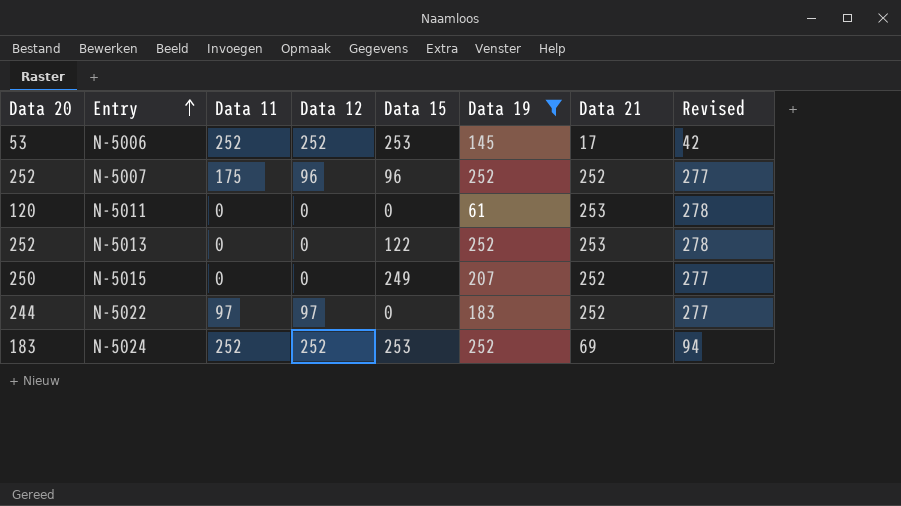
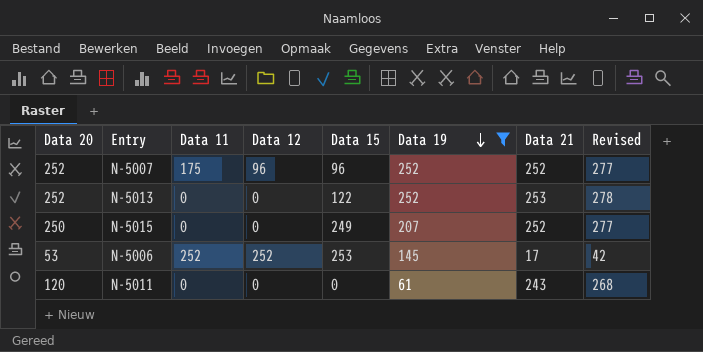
row order: Entry ascending -> Data 19 descending
row N-5022: 244 | 97 | 97 | 0 | 183 | 252 | 277 -> none
row N-5024: 183 | 252 | 252 | 253 | 252 | 69 | 94 -> none
N-5011 | Data 21: 253 -> 243
N-5011 | Revised: 278 -> 268

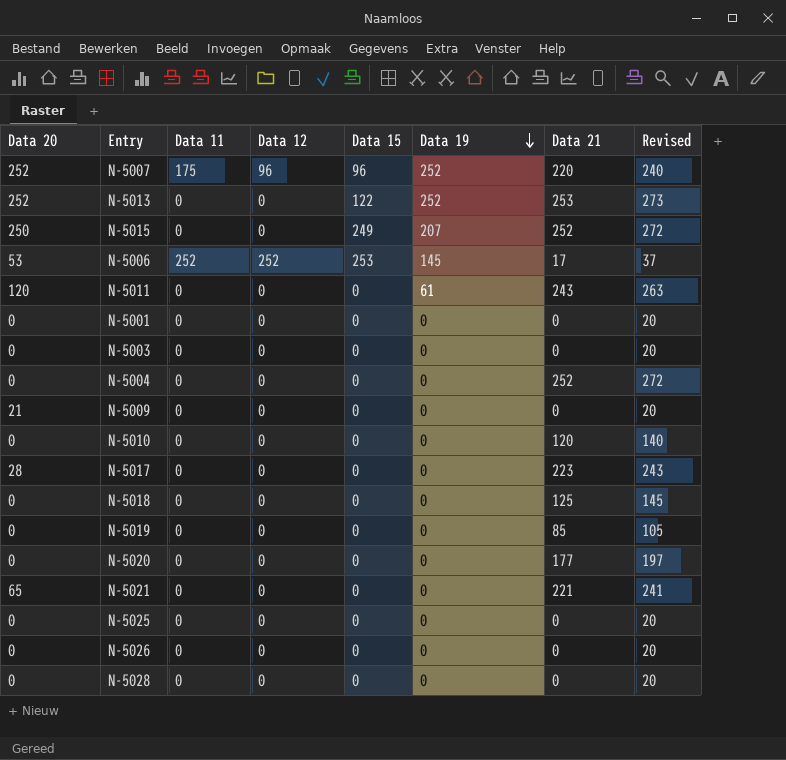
filter: Data 19 != 0 -> none
column Revised | formula: [Data 21] + 25 -> [Data 21] + 20
N-5007 | Data 21: 252 -> 220

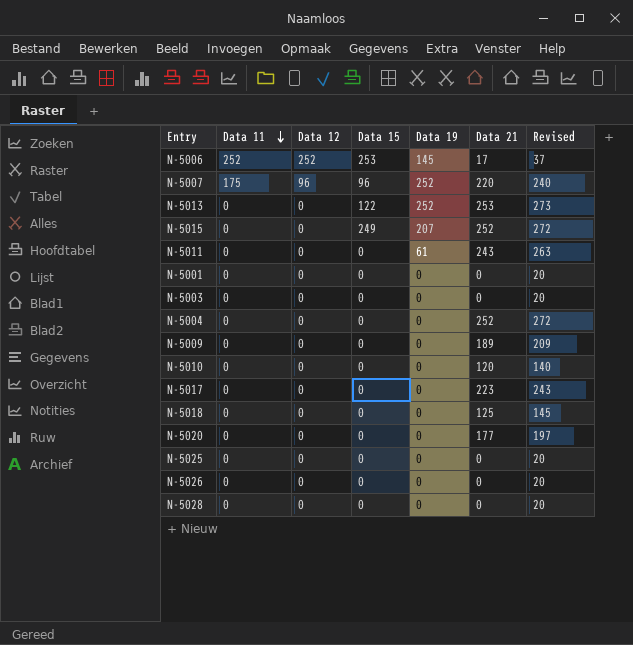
row order: Data 19 descending -> Data 11 descending
column Data 20 | position: 1 -> none
row N-5019: 0 | 0 | 0 | 0 | 0 | 85 | 105 -> none
row N-5021: 65 | 0 | 0 | 0 | 0 | 221 | 241 -> none
N-5009 | Data 21: 0 -> 189
N-5009 | Revised: 20 -> 209

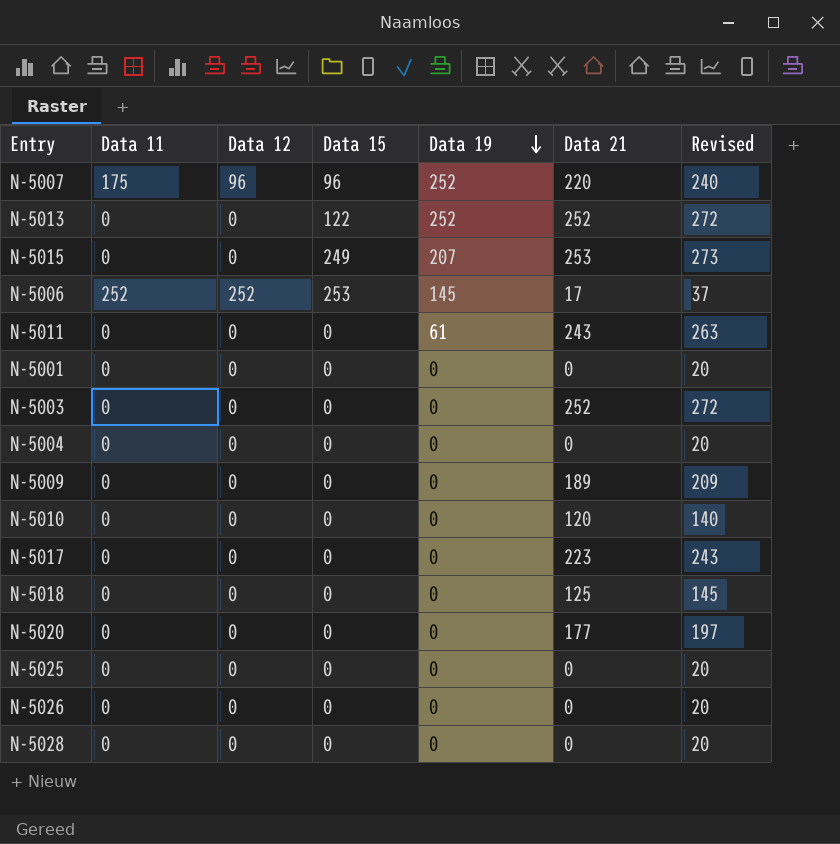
row order: Data 11 descending -> Data 19 descending
N-5013 | Data 21: 253 -> 252
N-5013 | Revised: 273 -> 272
N-5015 | Data 21: 252 -> 253
N-5015 | Revised: 272 -> 273
N-5003 | Data 21: 0 -> 252
N-5003 | Revised: 20 -> 272
N-5004 | Data 21: 252 -> 0
N-5004 | Revised: 272 -> 20

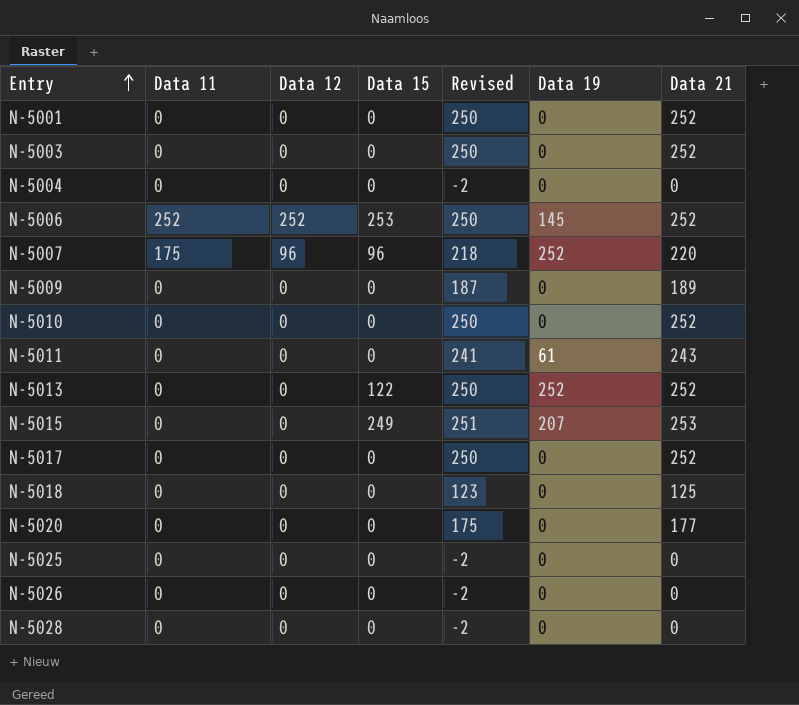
row order: Data 19 descending -> Entry ascending
column Revised | formula: [Data 21] + 20 -> [Data 21] - 2
column Revised | position: 7 -> 5
N-5001 | Data 21: 0 -> 252
N-5006 | Data 21: 17 -> 252
N-5010 | Data 21: 120 -> 252
N-5017 | Data 21: 223 -> 252

